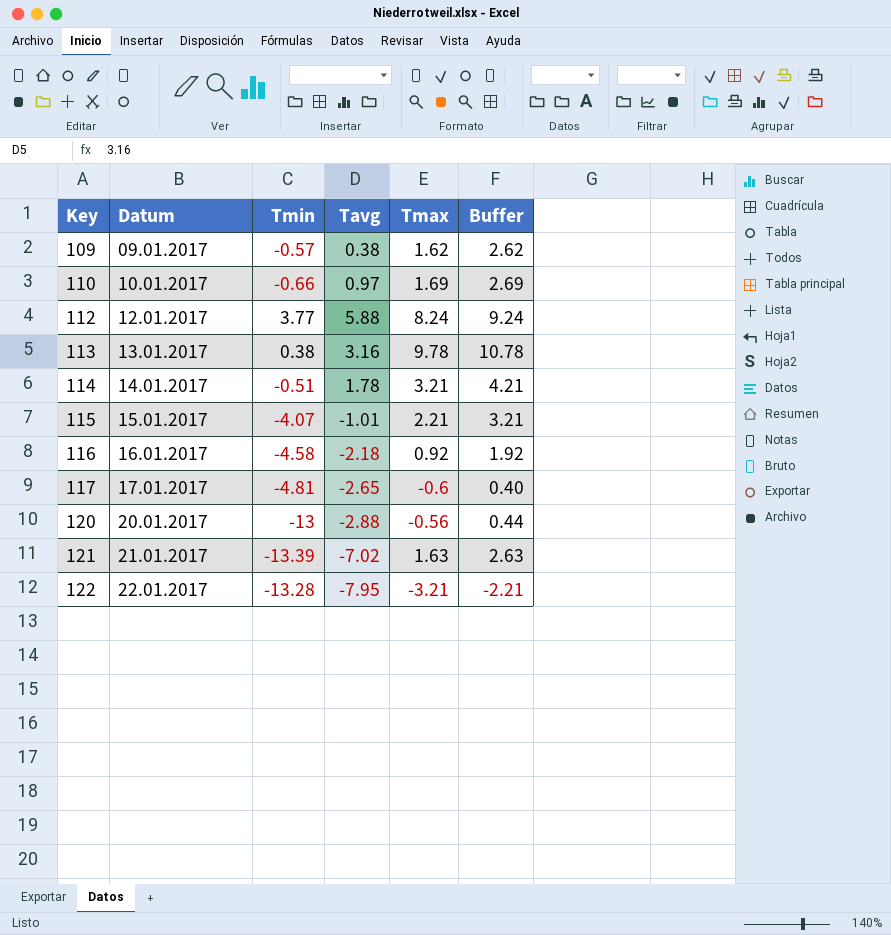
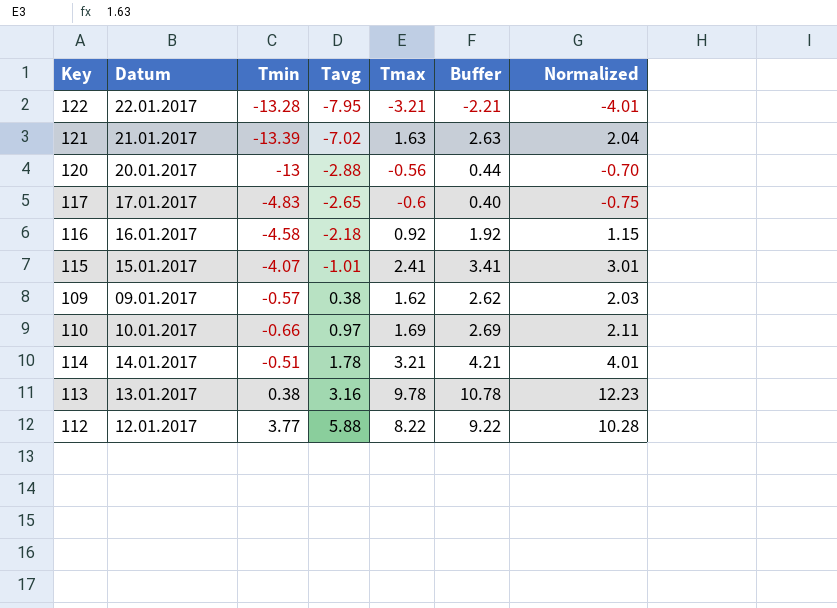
row order: Key ascending -> Tavg ascending
column Normalized | formula: none -> [Tmax] * 1.25
117 | Tmin: -4.81 -> -4.83
115 | Tmax: 2.21 -> 2.41
115 | Buffer: 3.21 -> 3.41
112 | Tmax: 8.24 -> 8.22
112 | Buffer: 9.24 -> 9.22

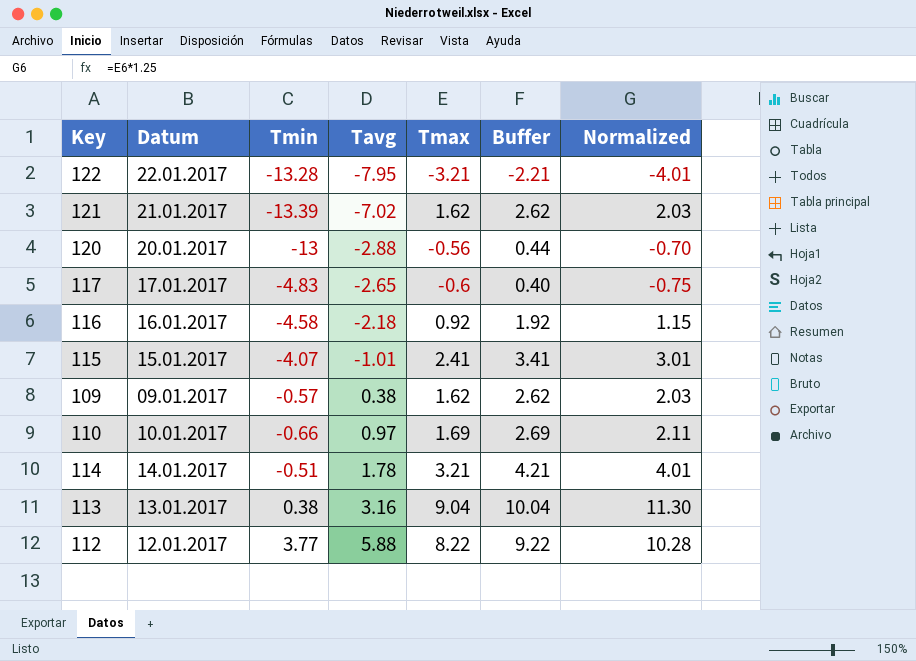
121 | Tmax: 1.63 -> 1.62
121 | Buffer: 2.63 -> 2.62
121 | Normalized: 2.04 -> 2.03
113 | Tmax: 9.78 -> 9.04
113 | Buffer: 10.78 -> 10.04
113 | Normalized: 12.23 -> 11.30

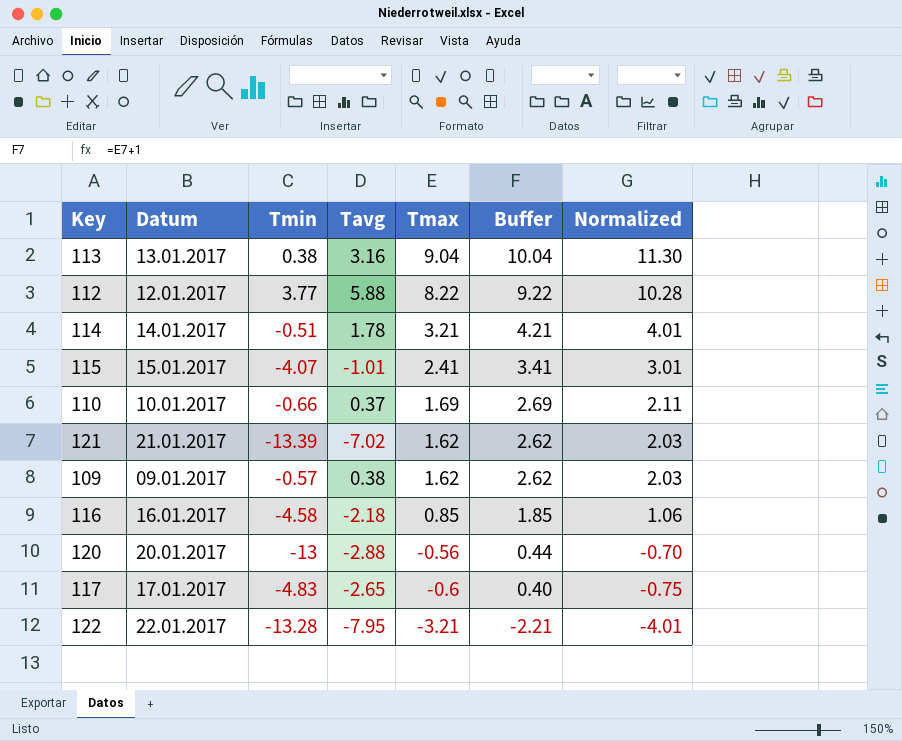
row order: Tavg ascending -> Tmax descending
110 | Tavg: 0.97 -> 0.37
116 | Tmax: 0.92 -> 0.85
116 | Buffer: 1.92 -> 1.85
116 | Normalized: 1.15 -> 1.06

